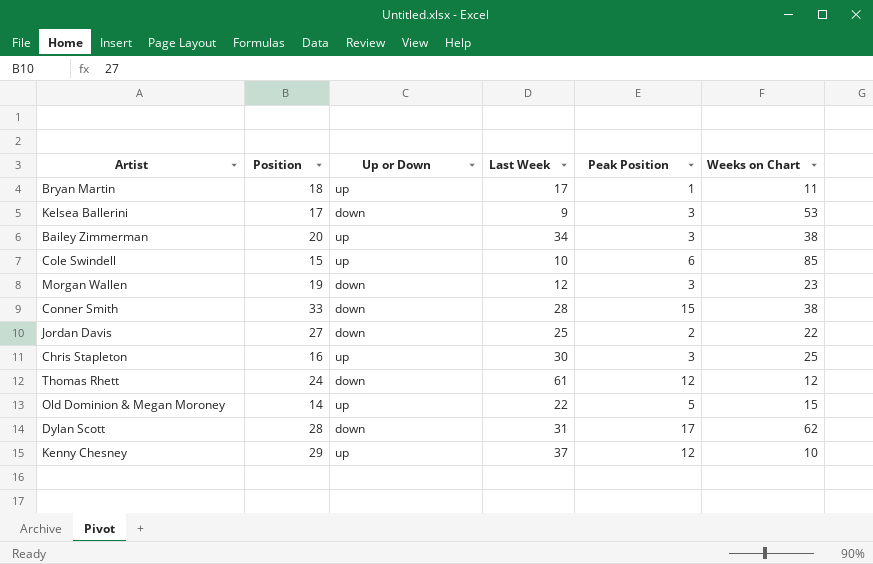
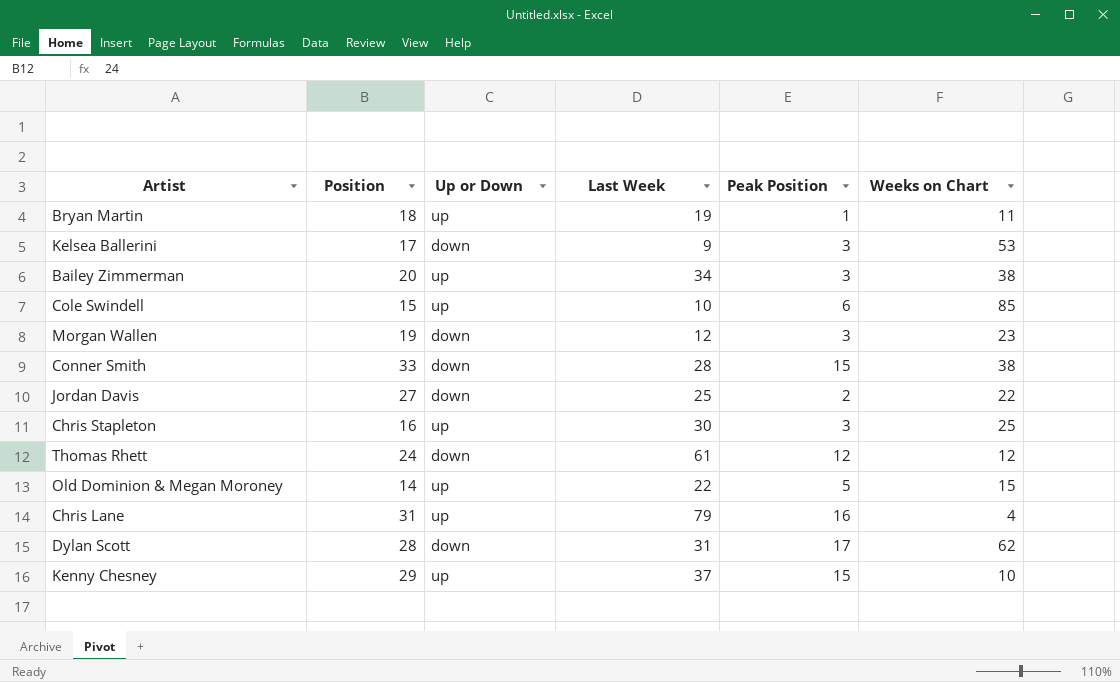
Bryan Martin | Last Week: 17 -> 19
row Chris Lane: none -> 31 | up | 79 | 16 | 4
Kenny Chesney | Peak Position: 12 -> 15

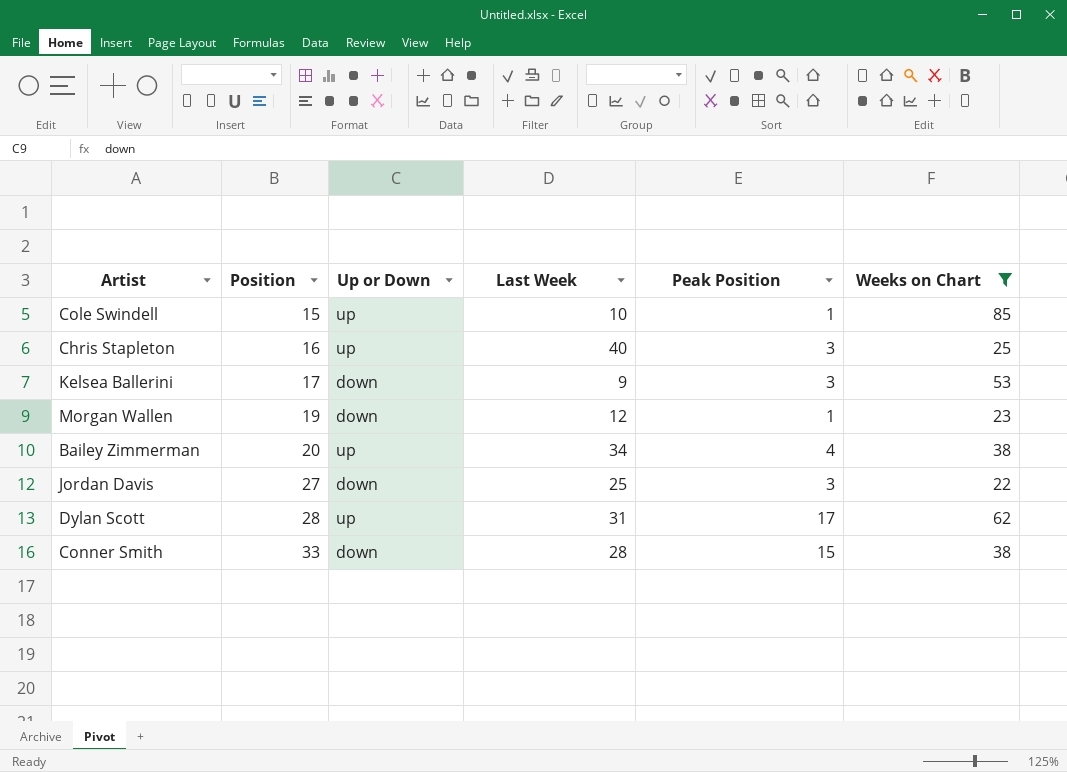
filter: none -> Weeks on Chart >= 22
row order: none -> Position ascending
Cole Swindell | Peak Position: 6 -> 1
Chris Stapleton | Last Week: 30 -> 40
Morgan Wallen | Peak Position: 3 -> 1
Bailey Zimmerman | Peak Position: 3 -> 4
Jordan Davis | Peak Position: 2 -> 3
Dylan Scott | Up or Down: down -> up

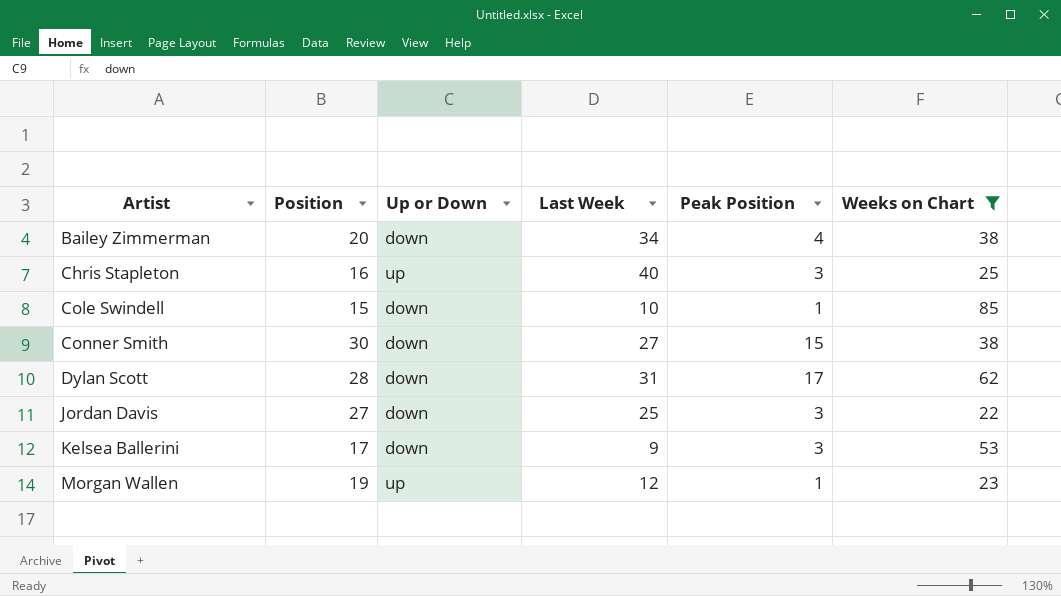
row order: Position ascending -> Artist ascending
Bailey Zimmerman | Up or Down: up -> down
Cole Swindell | Up or Down: up -> down
Conner Smith | Position: 33 -> 30
Conner Smith | Last Week: 28 -> 27
Dylan Scott | Up or Down: up -> down
Morgan Wallen | Up or Down: down -> up

